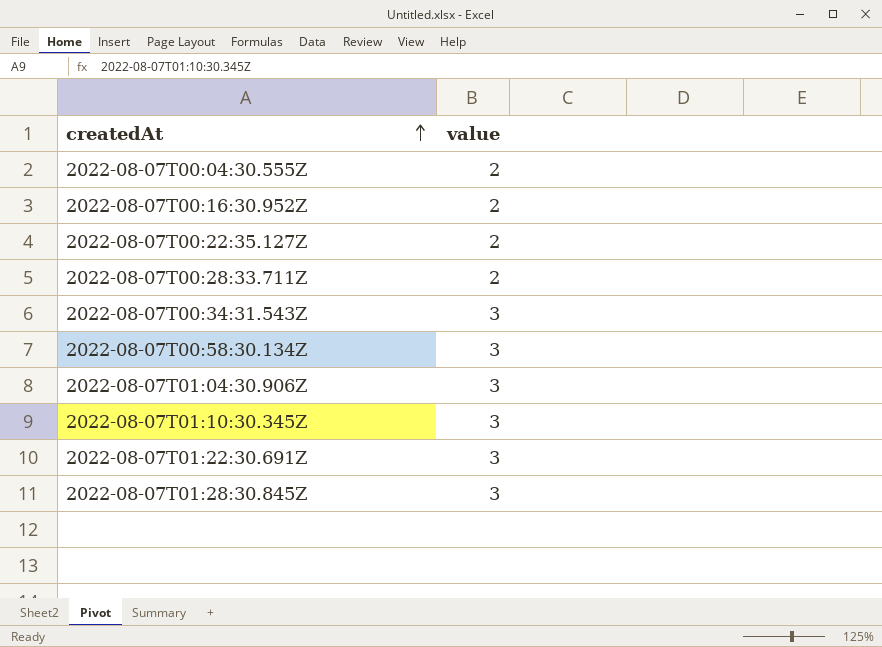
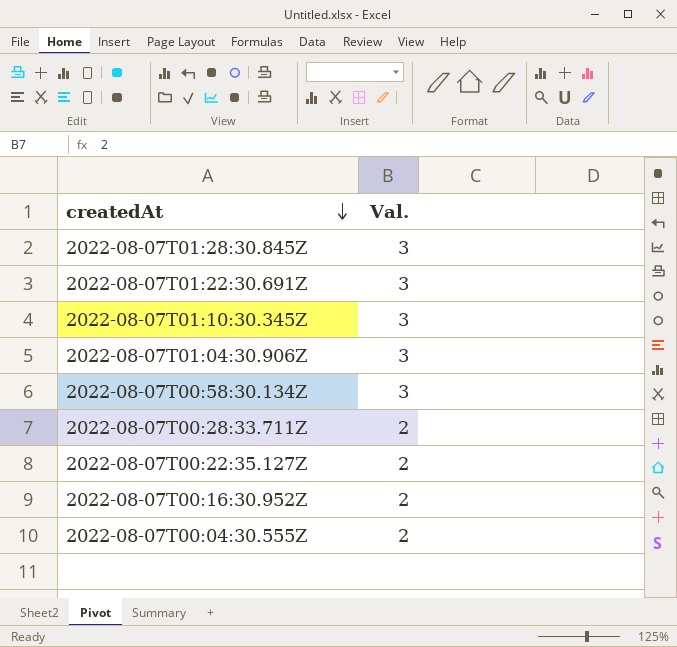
row order: createdAt ascending -> createdAt descending
column name: value -> Val.
row 2022-08-07T00:34:31.543Z: 3 -> none

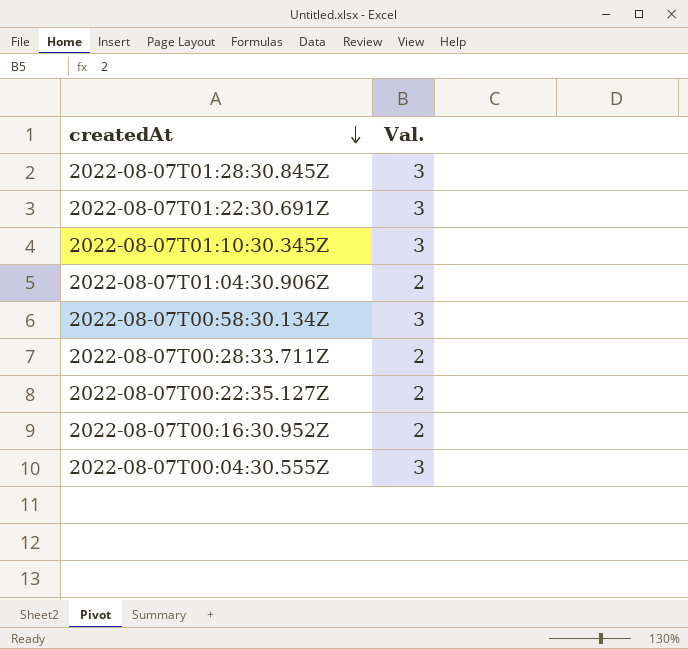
2022-08-07T01:04:30.906Z | Val.: 3 -> 2
2022-08-07T00:04:30.555Z | Val.: 2 -> 3

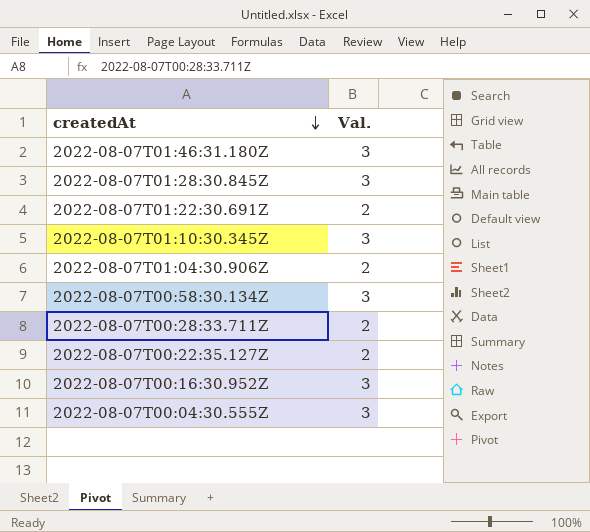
row 2022-08-07T01:46:31.180Z: none -> 3
2022-08-07T01:22:30.691Z | Val.: 3 -> 2
2022-08-07T00:16:30.952Z | Val.: 2 -> 3

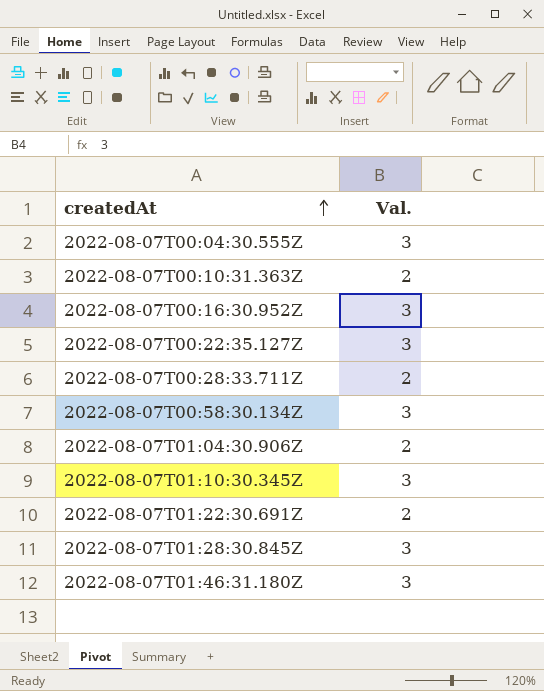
row order: createdAt descending -> createdAt ascending
row 2022-08-07T00:10:31.363Z: none -> 2
2022-08-07T00:22:35.127Z | Val.: 2 -> 3

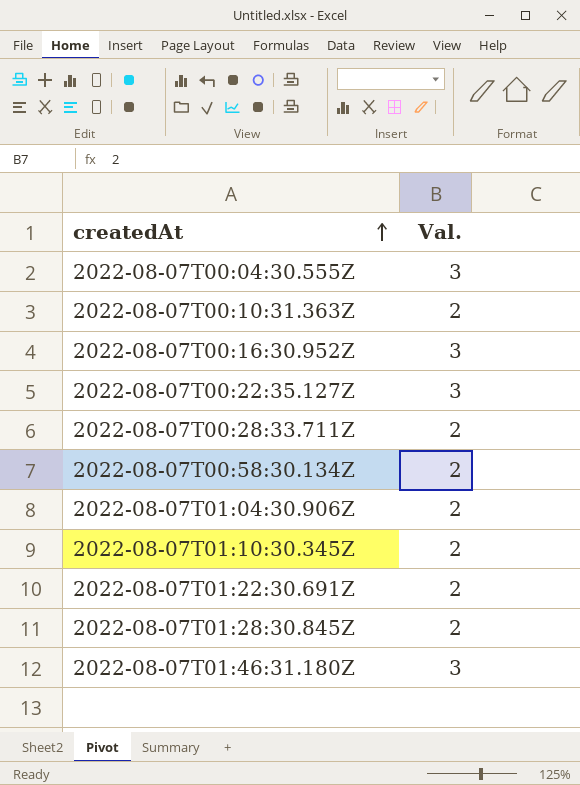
2022-08-07T00:58:30.134Z | Val.: 3 -> 2
2022-08-07T01:10:30.345Z | Val.: 3 -> 2
2022-08-07T01:28:30.845Z | Val.: 3 -> 2

